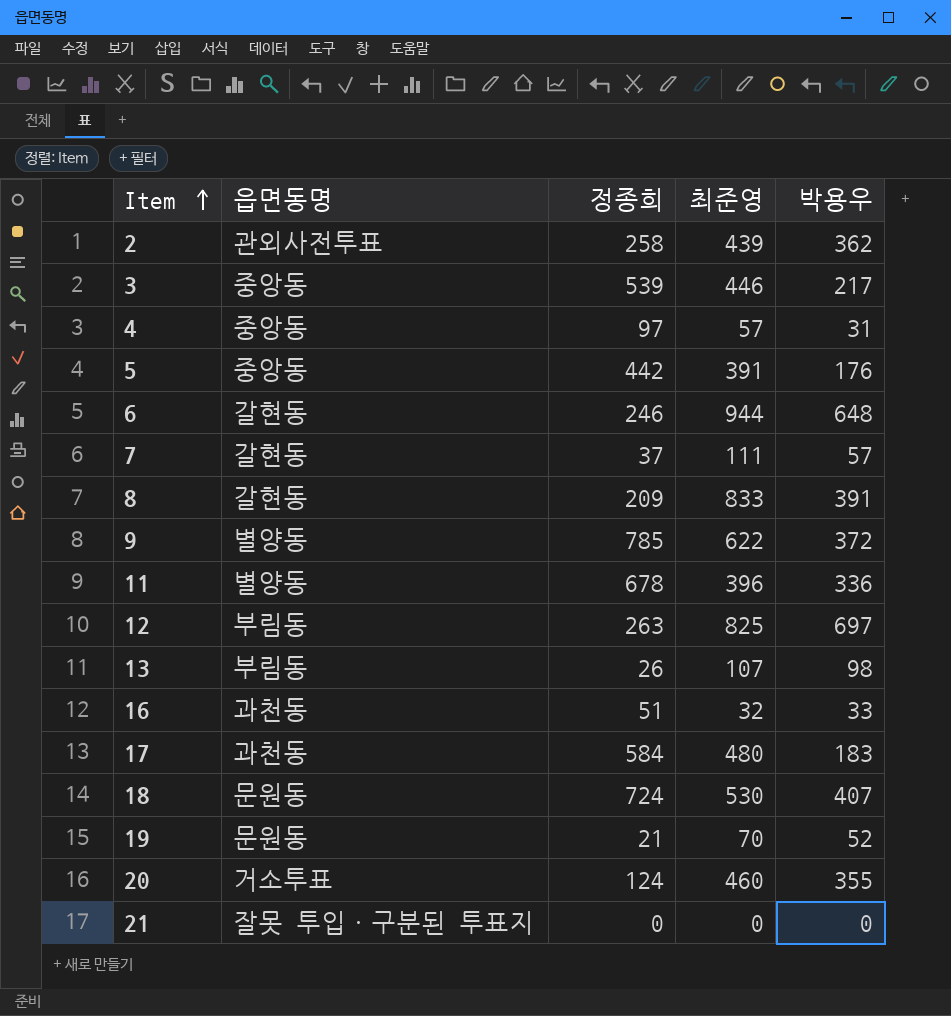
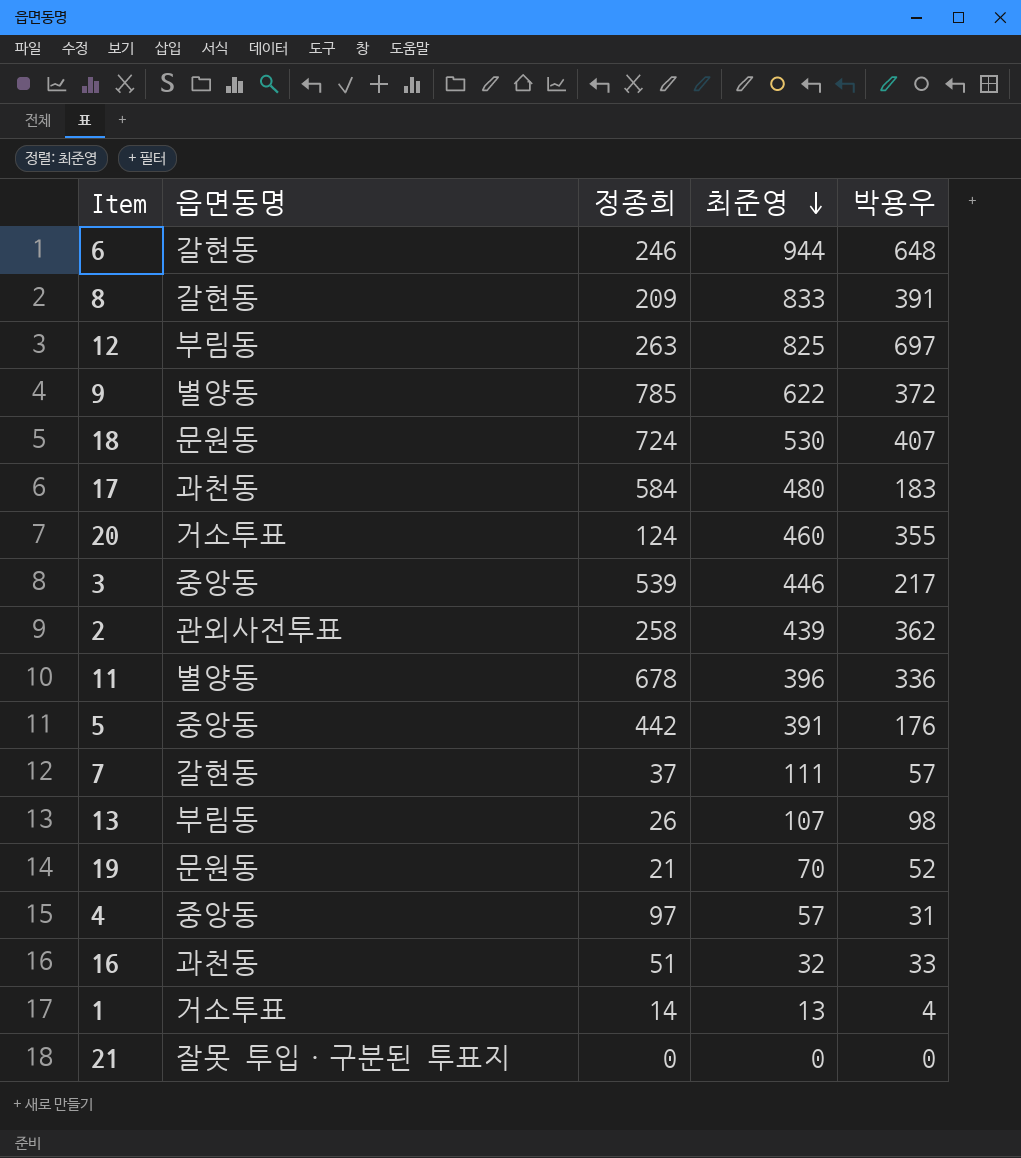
row order: Item ascending -> 최준영 descending
row 1: none -> 거소투표 | 14 | 13 | 4

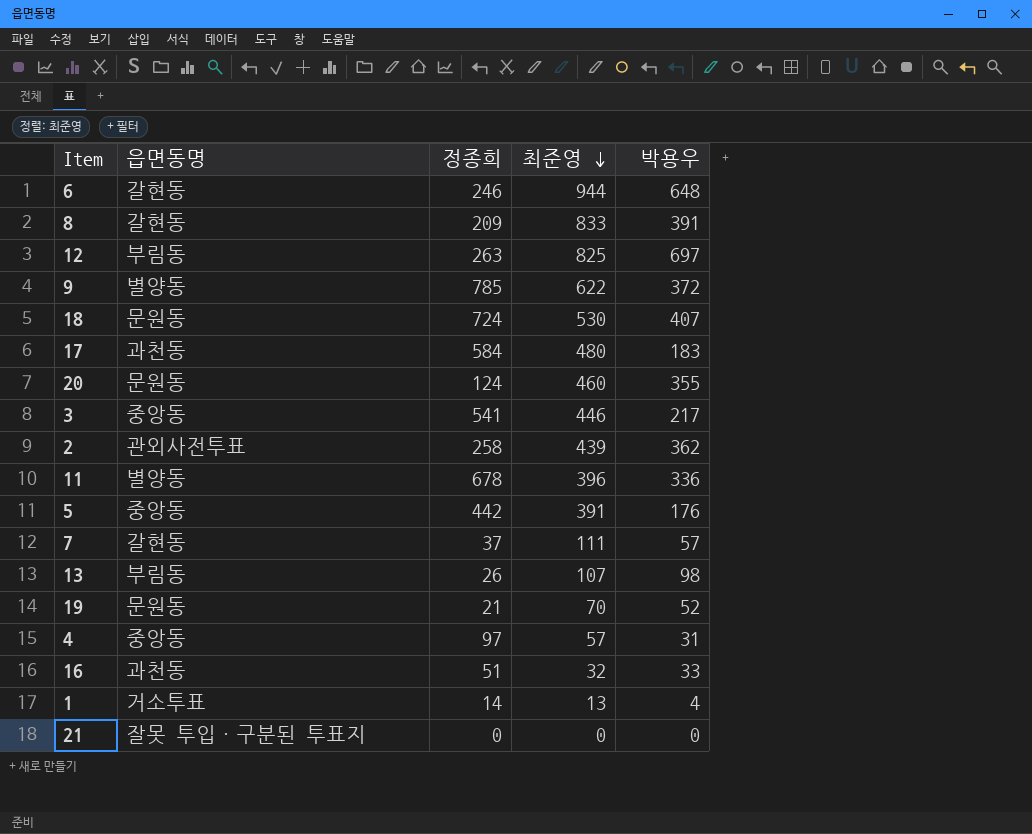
20 | 읍면동명: 거소투표 -> 문원동
3 | 정종희: 539 -> 541

